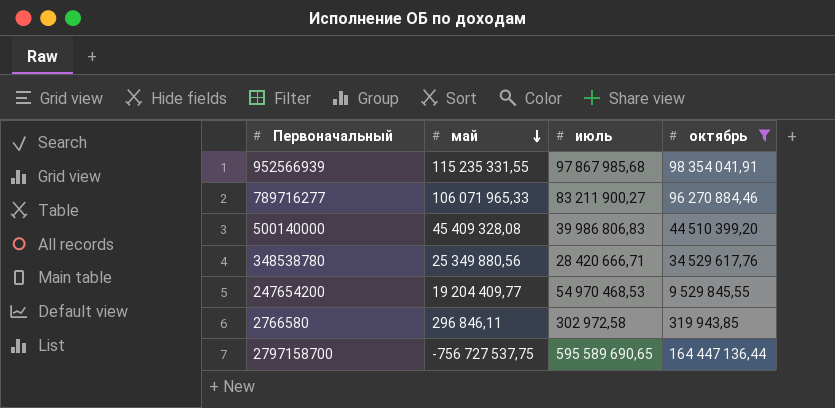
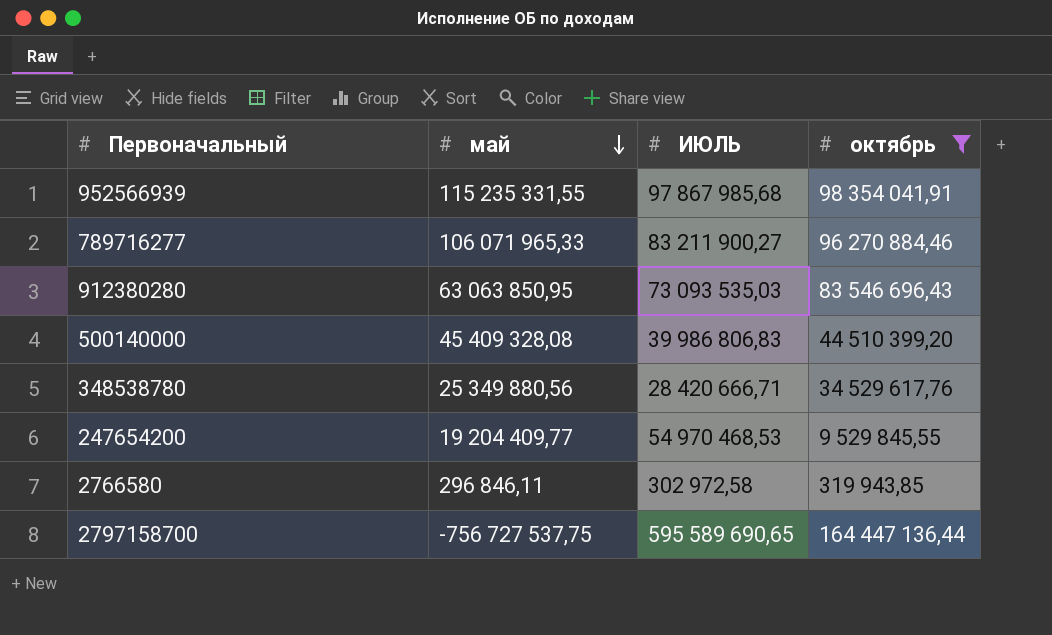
column name: июль -> ИЮЛЬ
row 912380280: none -> 63 063 850,95 | 73 093 535,03 | 83 546 696,43

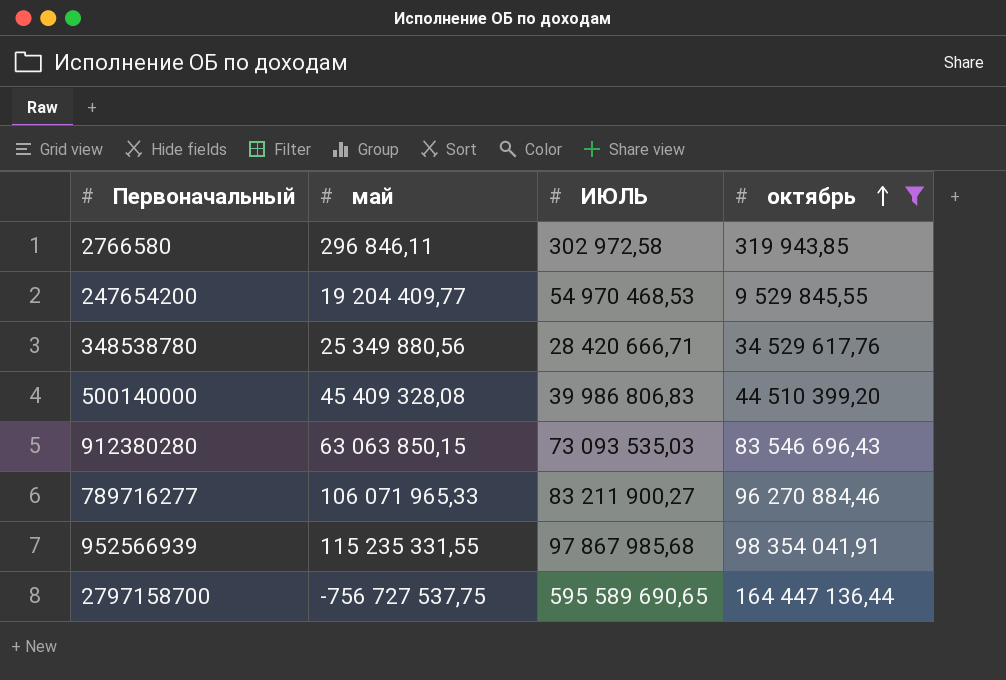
row order: май descending -> октябрь ascending
912380280 | май: 63 063 850,95 -> 63 063 850,15

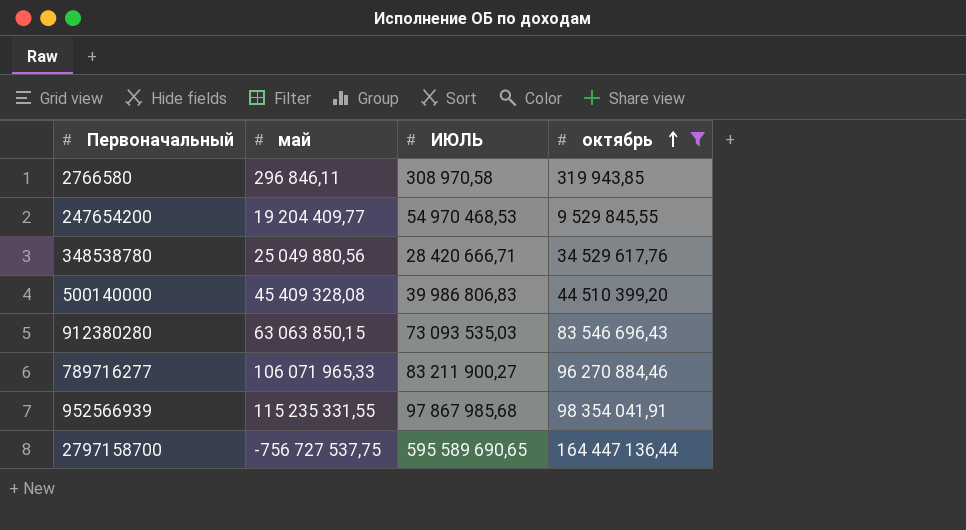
2766580 | ИЮЛЬ: 302 972,58 -> 308 970,58
348538780 | май: 25 349 880,56 -> 25 049 880,56

